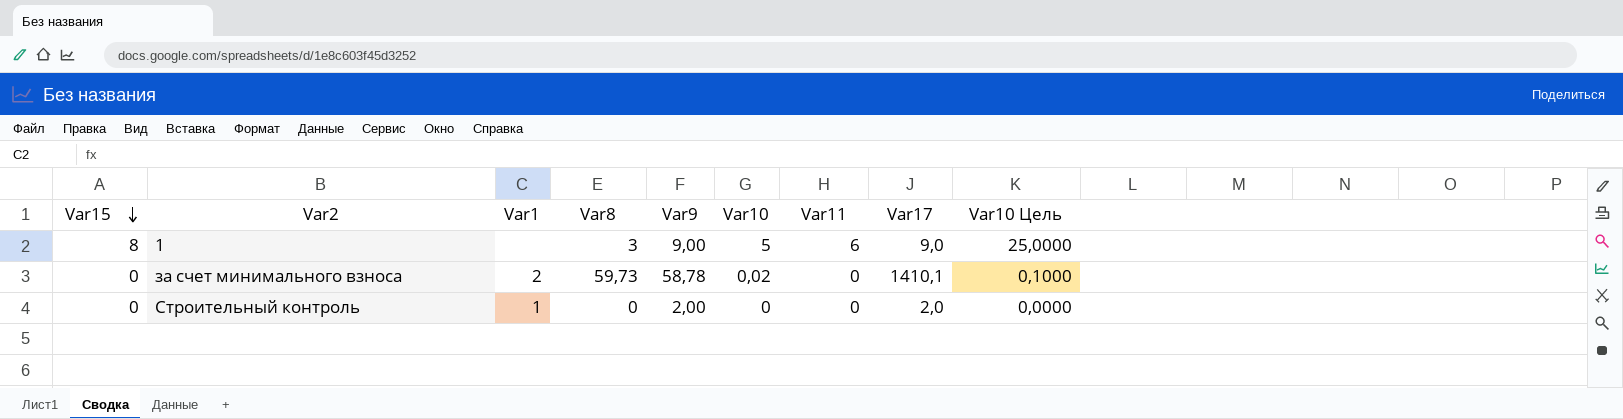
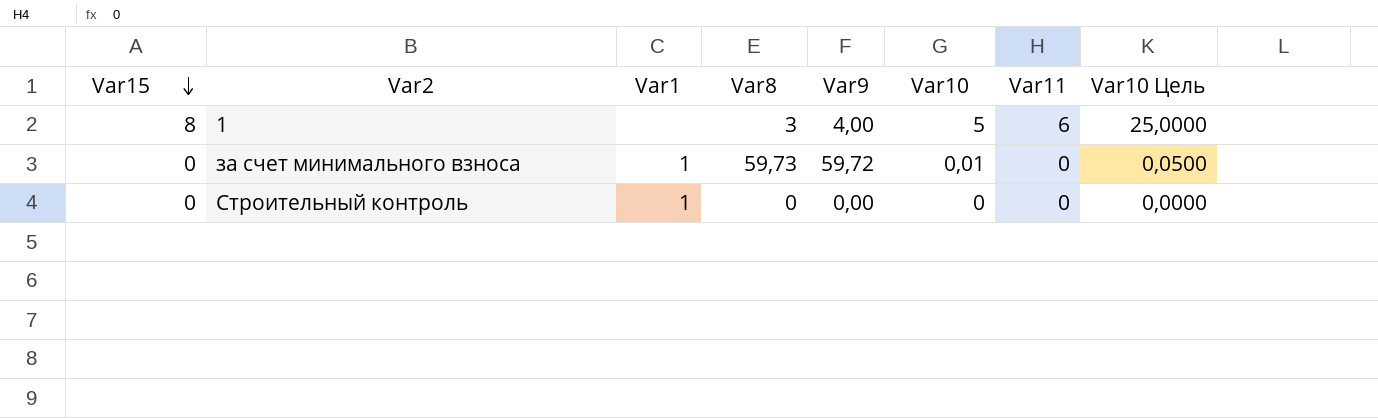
column Var17 | position: 8 -> none
1 | Var9: 9,00 -> 4,00
за счет минимального взноса | Var1: 2 -> 1
за счет минимального взноса | Var9: 58,78 -> 59,72
за счет минимального взноса | Var10: 0,02 -> 0,01
за счет минимального взноса | Var10 Цель: 0,1000 -> 0,0500
Строительный контроль | Var9: 2,00 -> 0,00

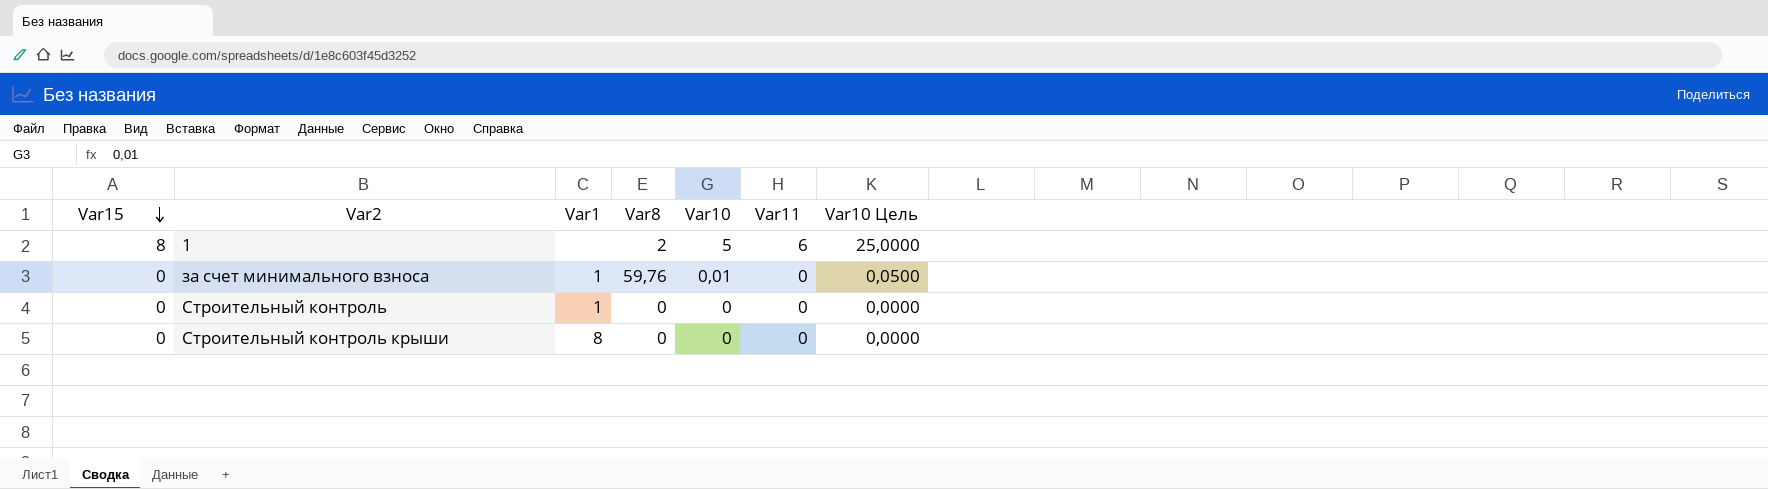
column Var9 | position: 5 -> none
1 | Var8: 3 -> 2
за счет минимального взноса | Var8: 59,73 -> 59,76
row Строительный контроль крыши: none -> 0 | 8 | 0 | 0 | 0 | 0,0000

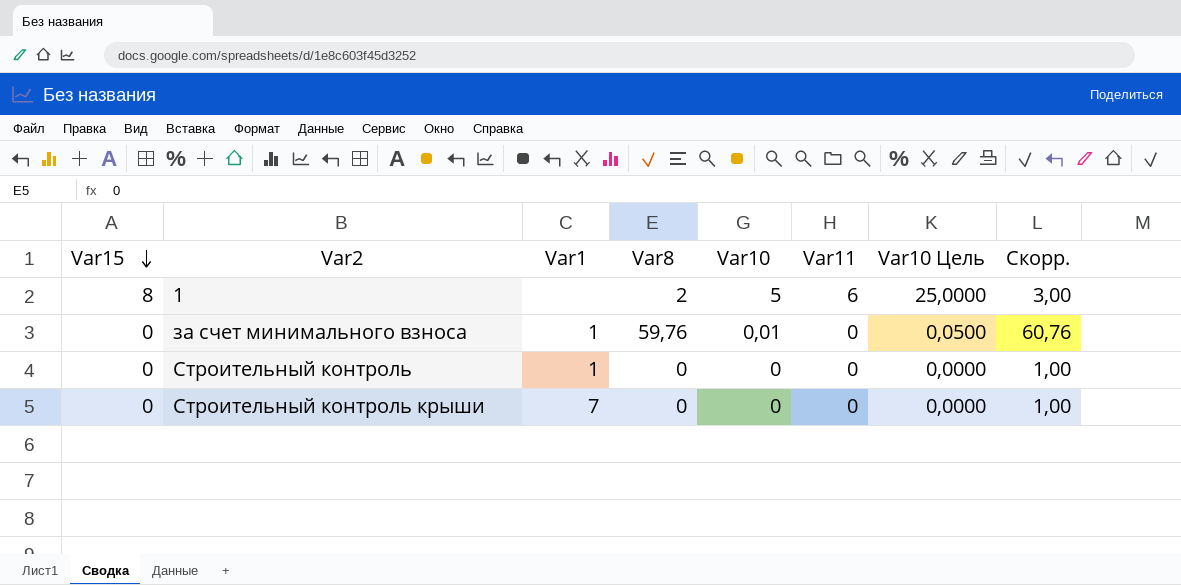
column Скорр. | formula: none -> [Var8] + 1
Строительный контроль крыши | Var1: 8 -> 7

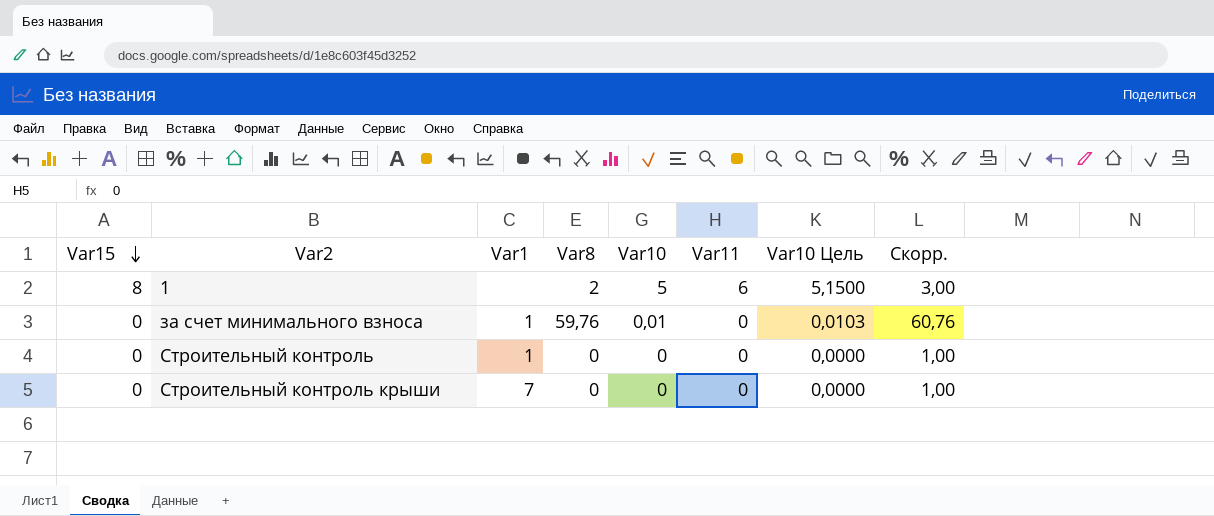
column Var10 Цель | formula: [Var10] * 5 -> [Var10] * 1,03

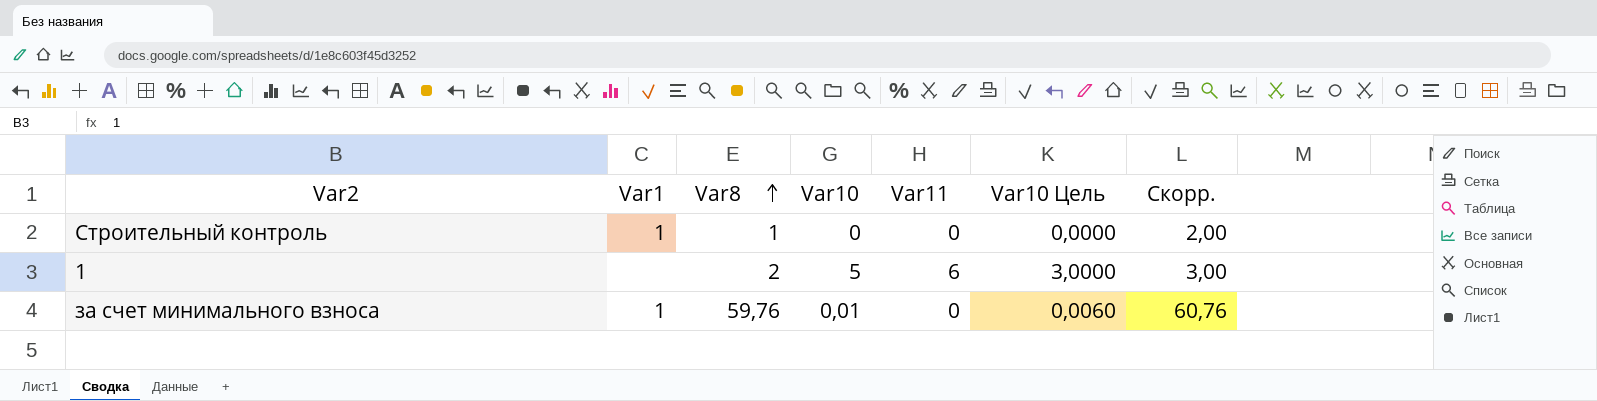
row order: Var15 descending -> Var8 ascending
column Var15 | position: 1 -> none
column Var10 Цель | formula: [Var10] * 1,03 -> [Var10] * 0,6
row Строительный контроль крыши: 0 | 7 | 0 | 0 | 0 | 0,0000 | 1,00 -> none
Строительный контроль | Var8: 0 -> 1
Строительный контроль | Скорр.: 1,00 -> 2,00

